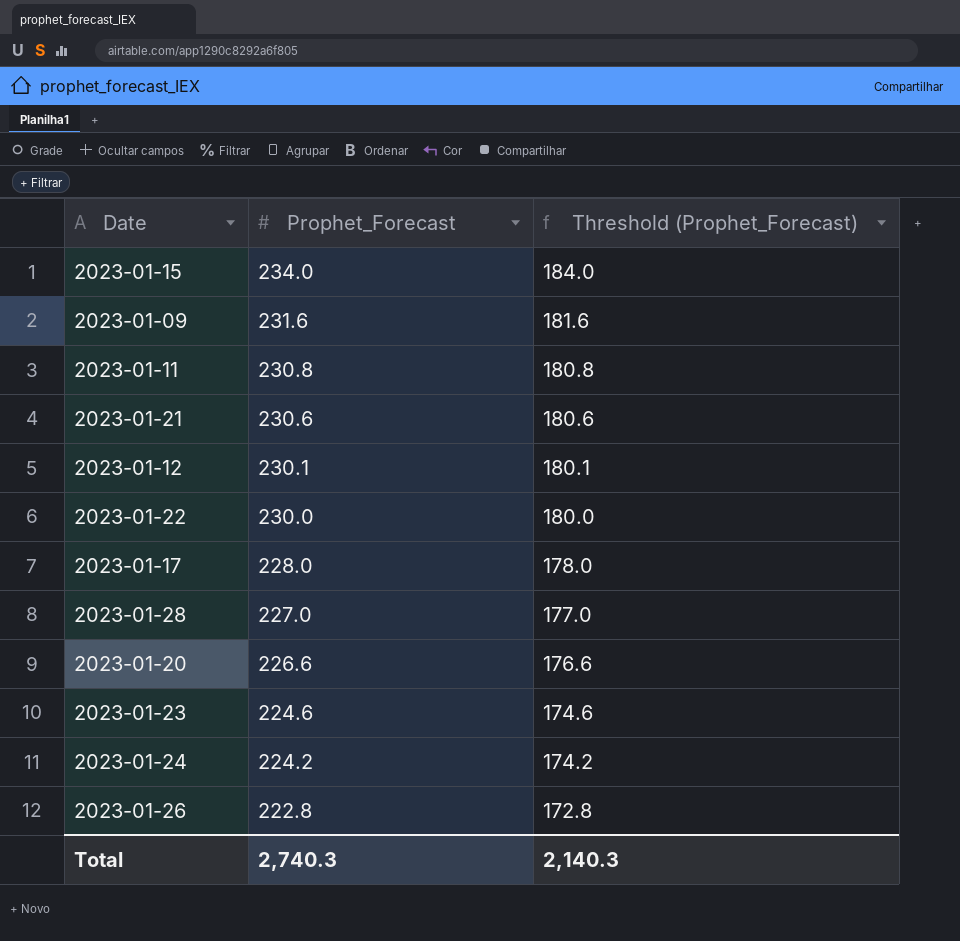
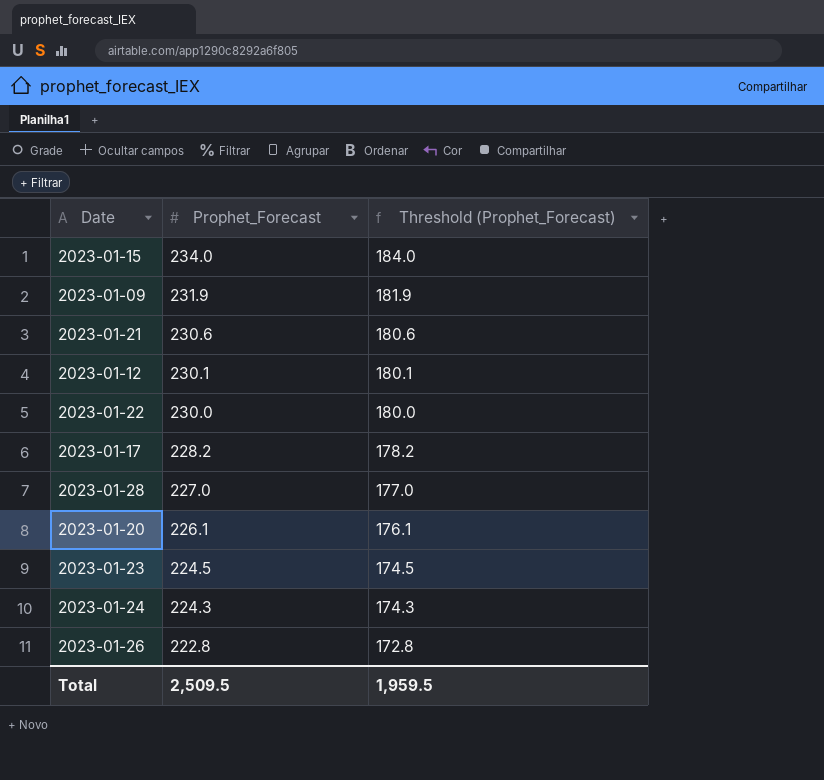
row 2023-01-11: 230.8 | 180.8 -> none
2023-01-09 | Prophet_Forecast: 231.6 -> 231.9
2023-01-09 | Threshold (Prophet_Forecast): 181.6 -> 181.9
2023-01-17 | Prophet_Forecast: 228.0 -> 228.2
2023-01-17 | Threshold (Prophet_Forecast): 178.0 -> 178.2
2023-01-20 | Prophet_Forecast: 226.6 -> 226.1
2023-01-20 | Threshold (Prophet_Forecast): 176.6 -> 176.1
2023-01-23 | Prophet_Forecast: 224.6 -> 224.5
2023-01-23 | Threshold (Prophet_Forecast): 174.6 -> 174.5
2023-01-24 | Prophet_Forecast: 224.2 -> 224.3
2023-01-24 | Threshold (Prophet_Forecast): 174.2 -> 174.3
Total | Prophet_Forecast: 2,740.3 -> 2,509.5
Total | Threshold (Prophet_Forecast): 2,140.3 -> 1,959.5

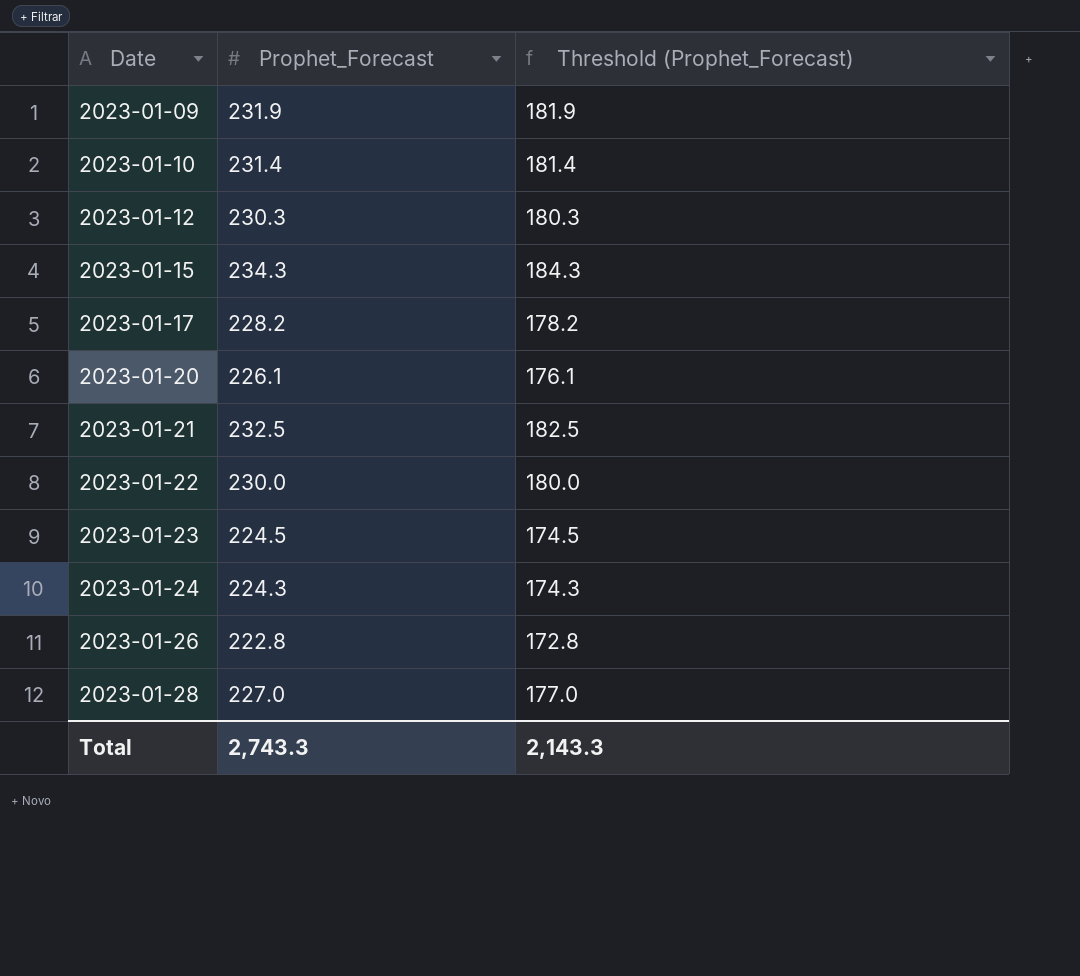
row order: Prophet_Forecast descending -> Date ascending
row 2023-01-10: none -> 231.4 | 181.4
2023-01-12 | Prophet_Forecast: 230.1 -> 230.3
2023-01-12 | Threshold (Prophet_Forecast): 180.1 -> 180.3
2023-01-15 | Prophet_Forecast: 234.0 -> 234.3
2023-01-15 | Threshold (Prophet_Forecast): 184.0 -> 184.3
2023-01-21 | Prophet_Forecast: 230.6 -> 232.5
2023-01-21 | Threshold (Prophet_Forecast): 180.6 -> 182.5
Total | Prophet_Forecast: 2,509.5 -> 2,743.3
Total | Threshold (Prophet_Forecast): 1,959.5 -> 2,143.3

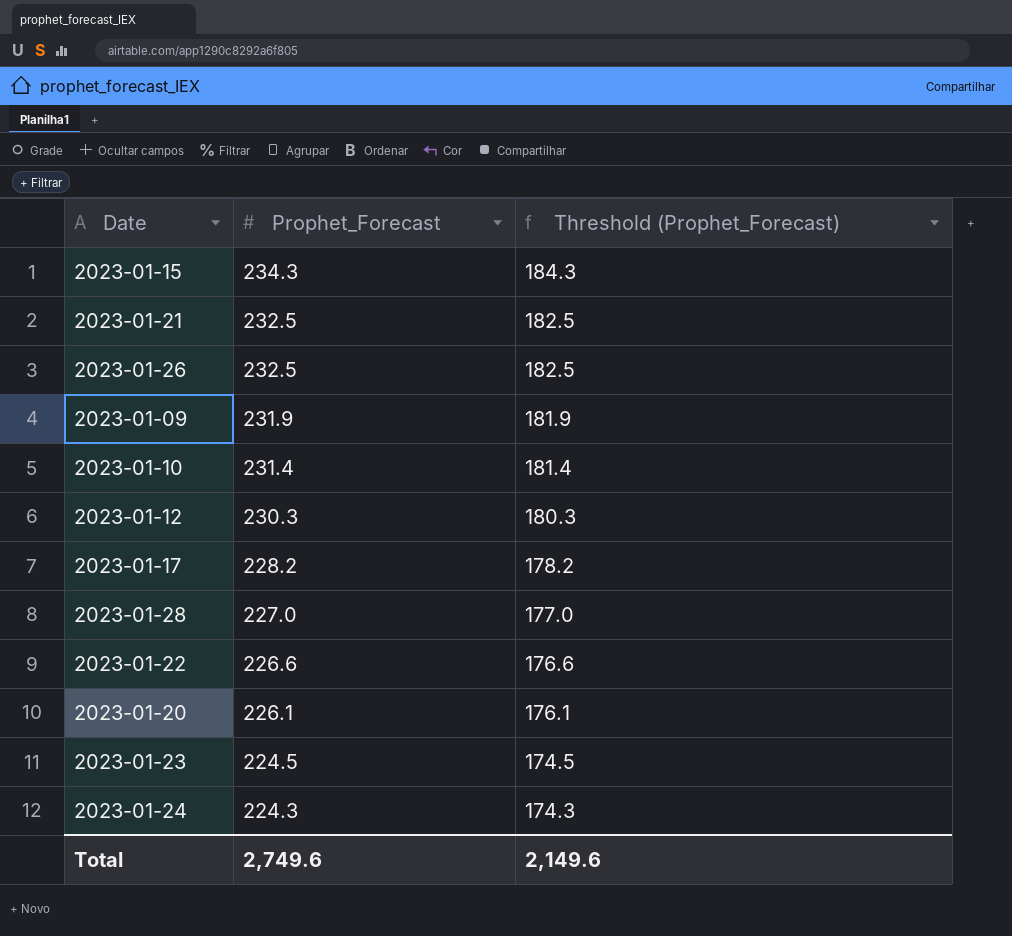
row order: Date ascending -> Prophet_Forecast descending
2023-01-26 | Prophet_Forecast: 222.8 -> 232.5
2023-01-26 | Threshold (Prophet_Forecast): 172.8 -> 182.5
2023-01-22 | Prophet_Forecast: 230.0 -> 226.6
2023-01-22 | Threshold (Prophet_Forecast): 180.0 -> 176.6
Total | Prophet_Forecast: 2,743.3 -> 2,749.6
Total | Threshold (Prophet_Forecast): 2,143.3 -> 2,149.6

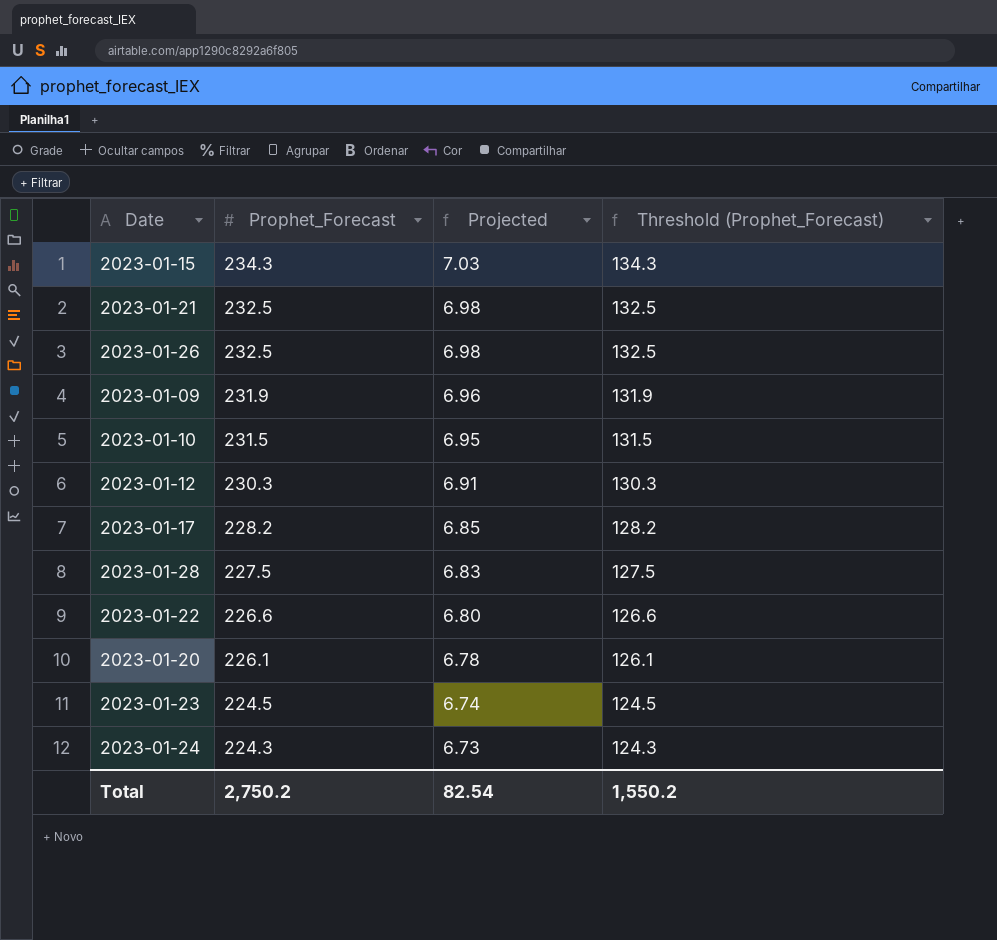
column Projected | formula: none -> [Prophet_Forecast] * 0.03
column Threshold (Prophet_Forecast) | formula: [Prophet_Forecast] - 50 -> [Prophet_Forecast] - 100
2023-01-10 | Prophet_Forecast: 231.4 -> 231.5
2023-01-28 | Prophet_Forecast: 227.0 -> 227.5
Total | Prophet_Forecast: 2,749.6 -> 2,750.2
Total | Threshold (Prophet_Forecast): 2,149.6 -> 1,550.2

